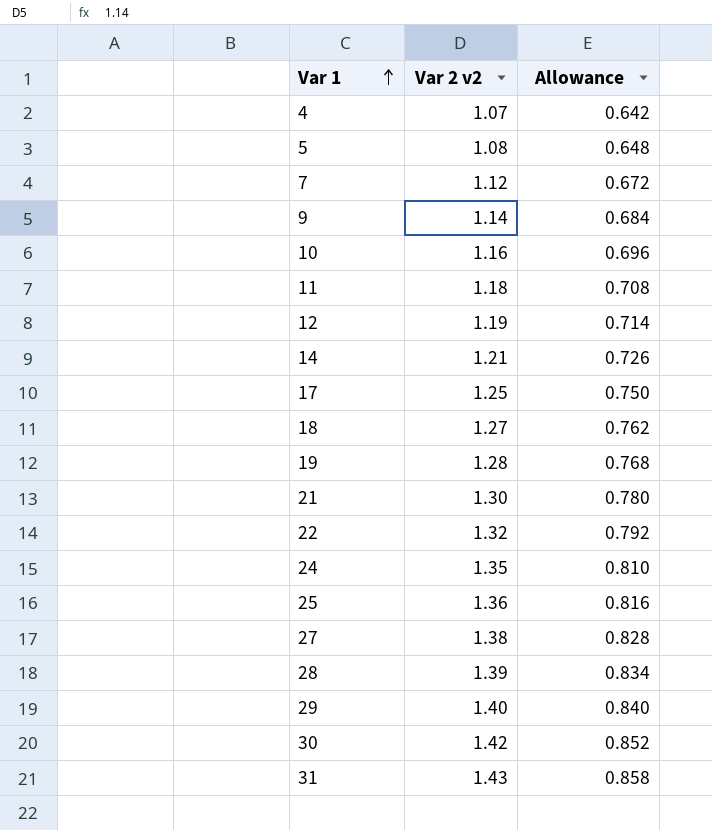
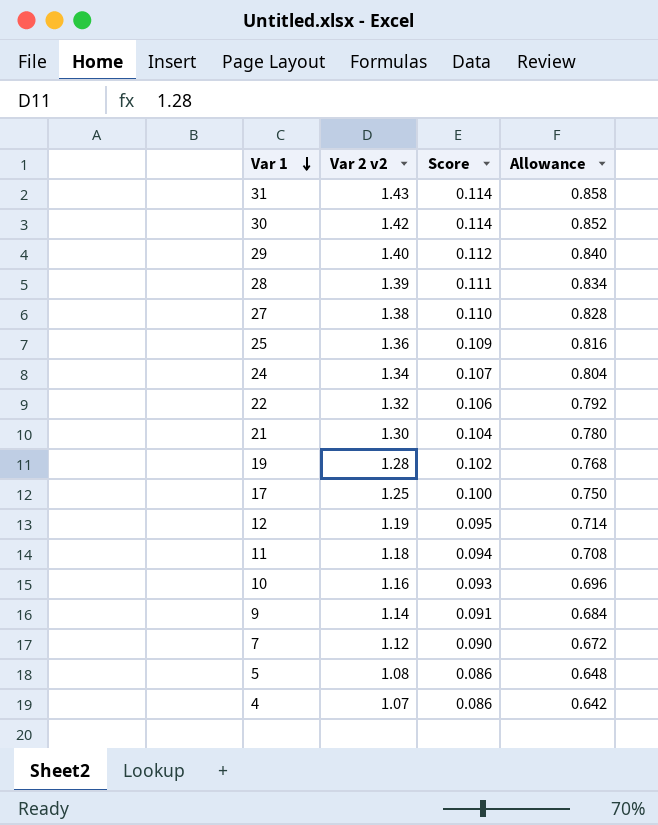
row order: Var 1 ascending -> Var 1 descending
column Score | formula: none -> [Var 2 v2] * 0.08
row 14: 1.21 | 0.726 -> none
row 18: 1.27 | 0.762 -> none
24 | Var 2 v2: 1.35 -> 1.34
24 | Allowance: 0.810 -> 0.804

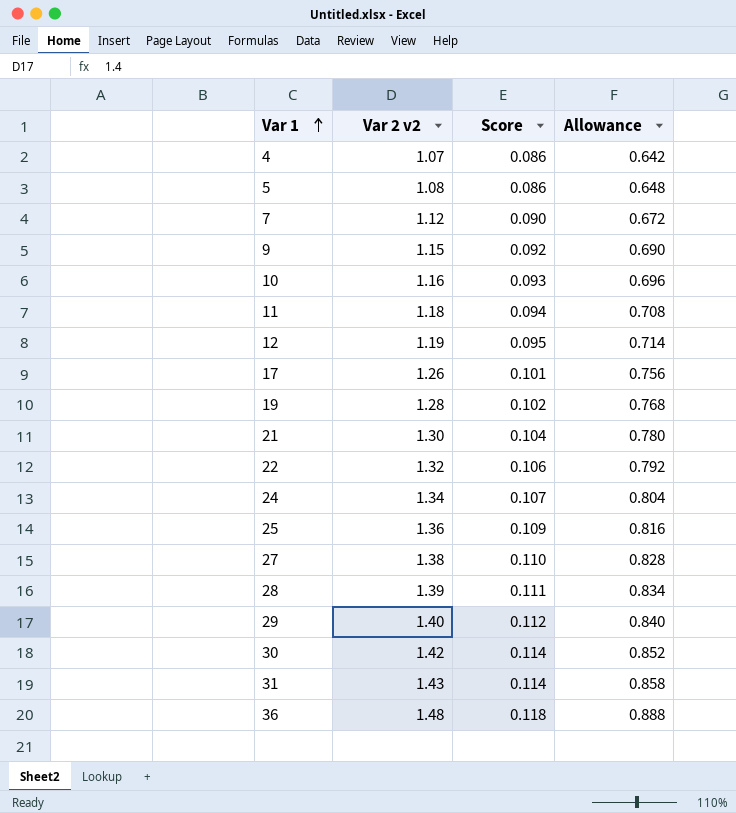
row order: Var 1 descending -> Var 1 ascending
9 | Var 2 v2: 1.14 -> 1.15
9 | Score: 0.091 -> 0.092
9 | Allowance: 0.684 -> 0.690
17 | Var 2 v2: 1.25 -> 1.26
17 | Score: 0.100 -> 0.101
17 | Allowance: 0.750 -> 0.756
row 36: none -> 1.48 | 0.118 | 0.888

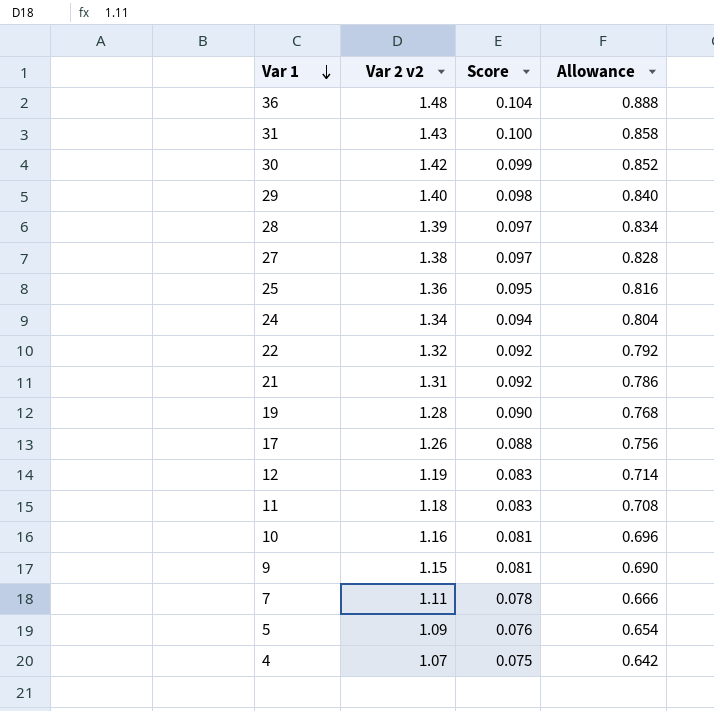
row order: Var 1 ascending -> Var 1 descending
column Score | formula: [Var 2 v2] * 0.08 -> [Var 2 v2] * 0.07
21 | Var 2 v2: 1.30 -> 1.31
21 | Allowance: 0.780 -> 0.786
7 | Var 2 v2: 1.12 -> 1.11
7 | Allowance: 0.672 -> 0.666
5 | Var 2 v2: 1.08 -> 1.09
5 | Allowance: 0.648 -> 0.654

